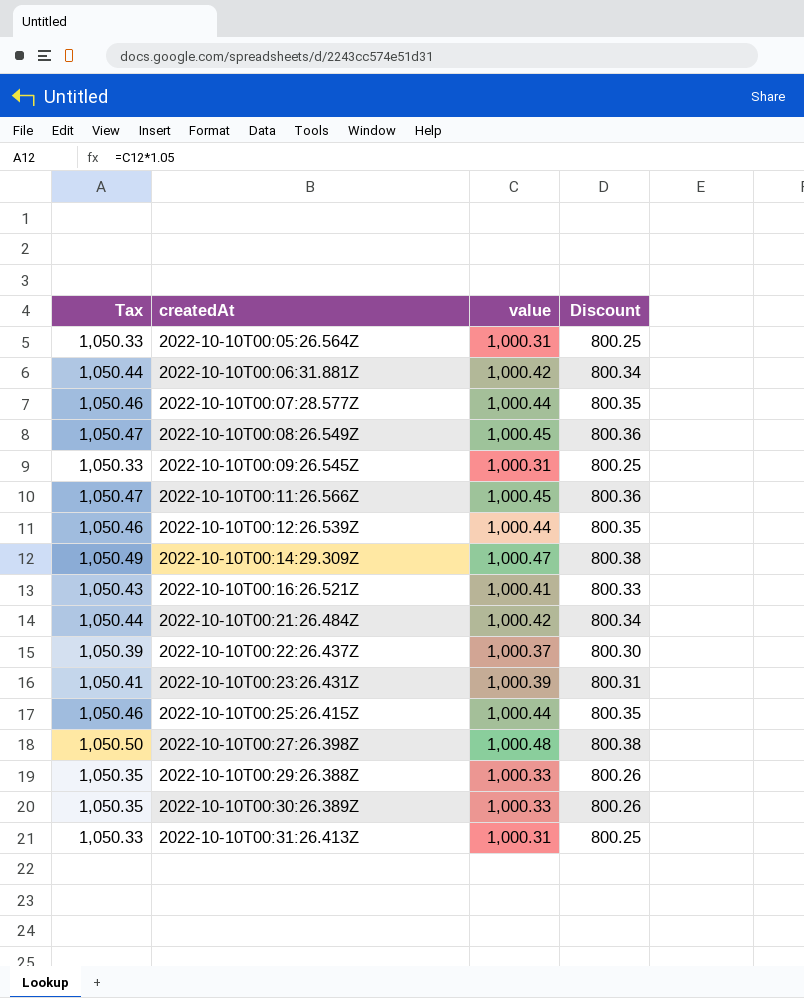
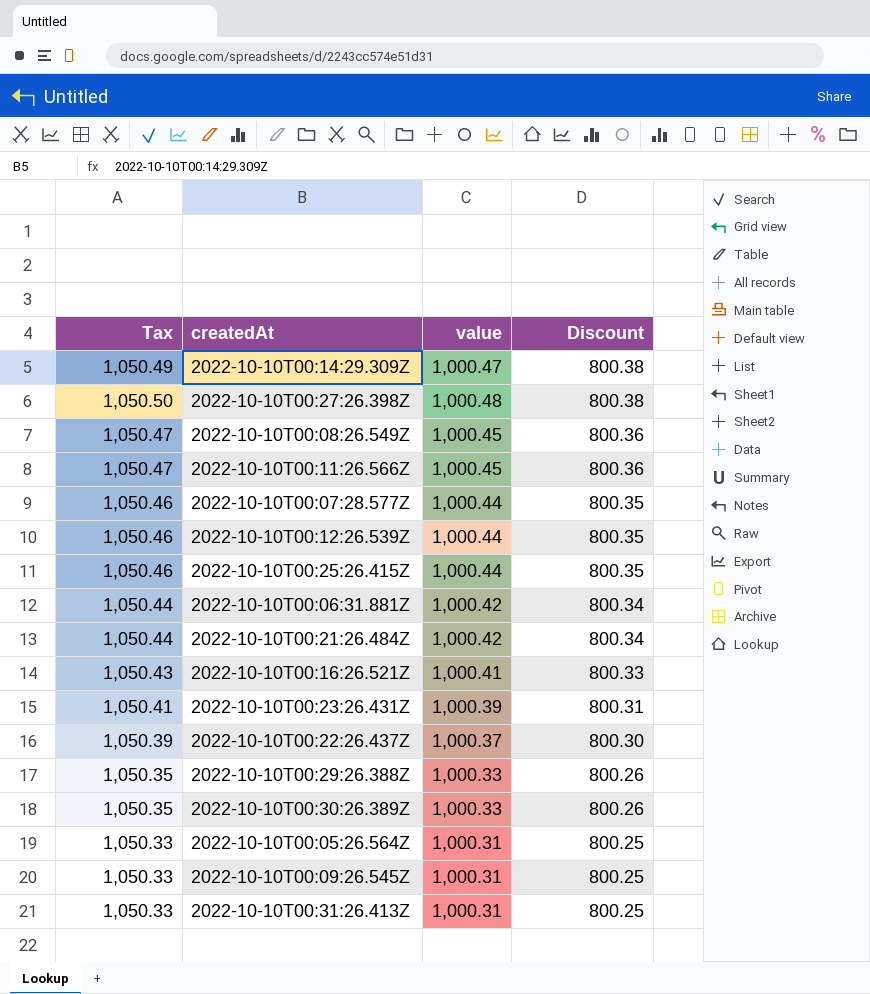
row order: createdAt ascending -> Discount descending

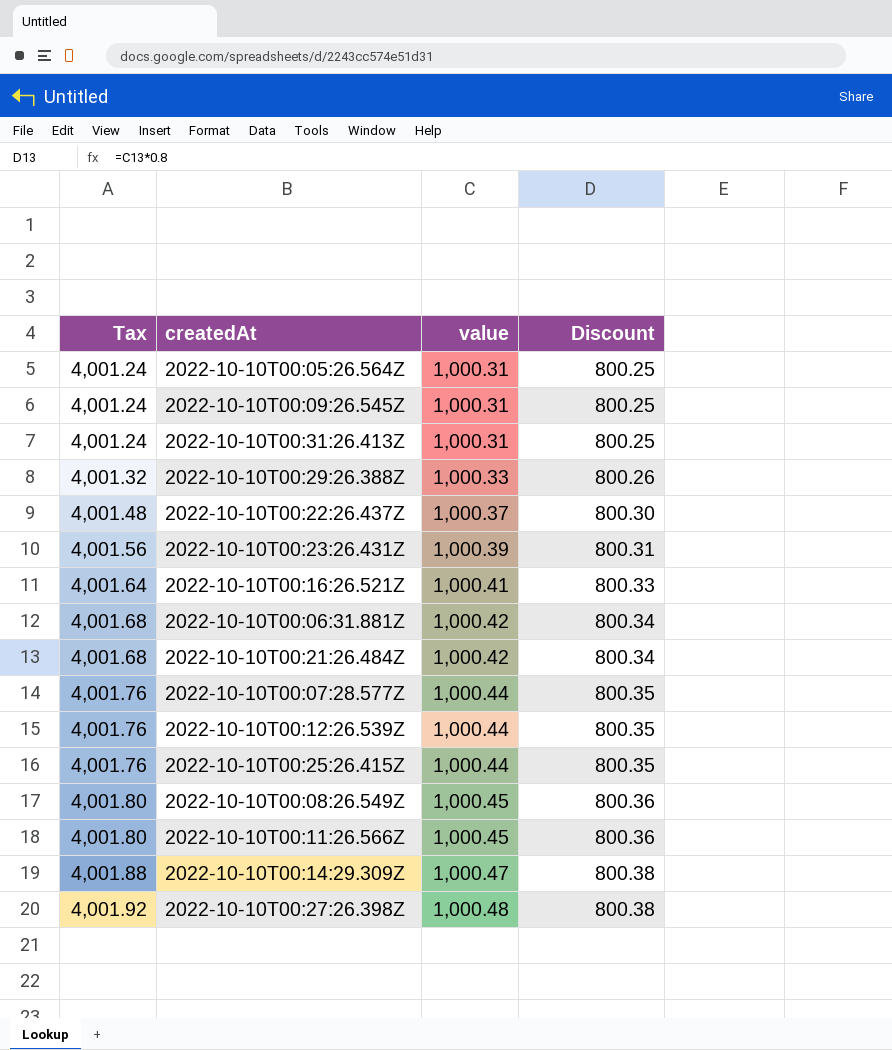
row order: Discount descending -> Tax ascending
column Tax | formula: [value] * 1.05 -> [value] * 4
row 2022-10-10T00:30:26.389Z: 1,050.35 | 1,000.33 | 800.26 -> none

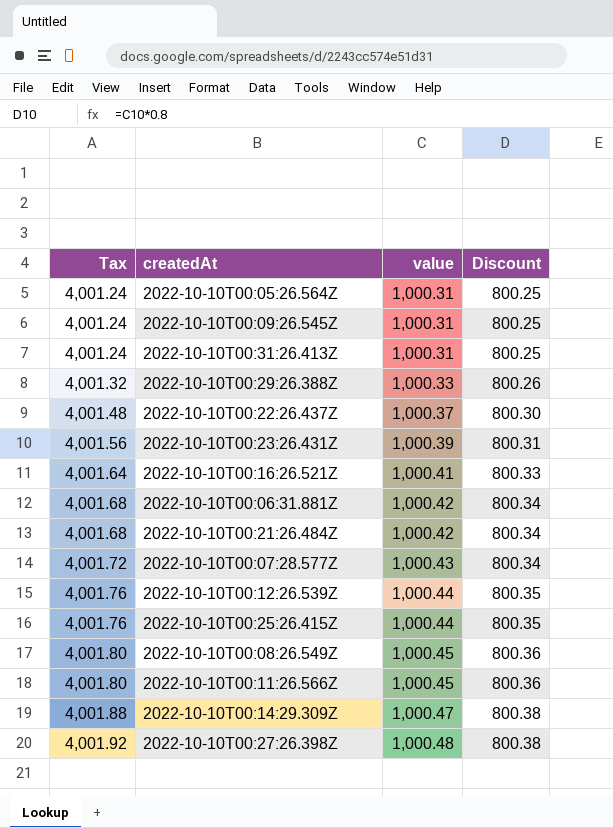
2022-10-10T00:07:28.577Z | Tax: 4,001.76 -> 4,001.72
2022-10-10T00:07:28.577Z | value: 1,000.44 -> 1,000.43
2022-10-10T00:07:28.577Z | Discount: 800.35 -> 800.34

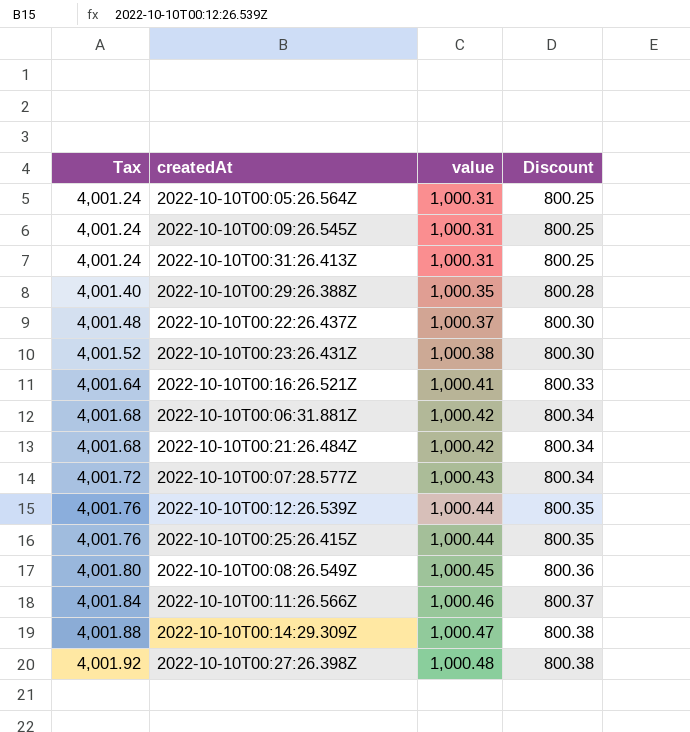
2022-10-10T00:29:26.388Z | Tax: 4,001.32 -> 4,001.40
2022-10-10T00:29:26.388Z | value: 1,000.33 -> 1,000.35
2022-10-10T00:29:26.388Z | Discount: 800.26 -> 800.28
2022-10-10T00:23:26.431Z | Tax: 4,001.56 -> 4,001.52
2022-10-10T00:23:26.431Z | value: 1,000.39 -> 1,000.38
2022-10-10T00:23:26.431Z | Discount: 800.31 -> 800.30
2022-10-10T00:11:26.566Z | Tax: 4,001.80 -> 4,001.84
2022-10-10T00:11:26.566Z | value: 1,000.45 -> 1,000.46
2022-10-10T00:11:26.566Z | Discount: 800.36 -> 800.37

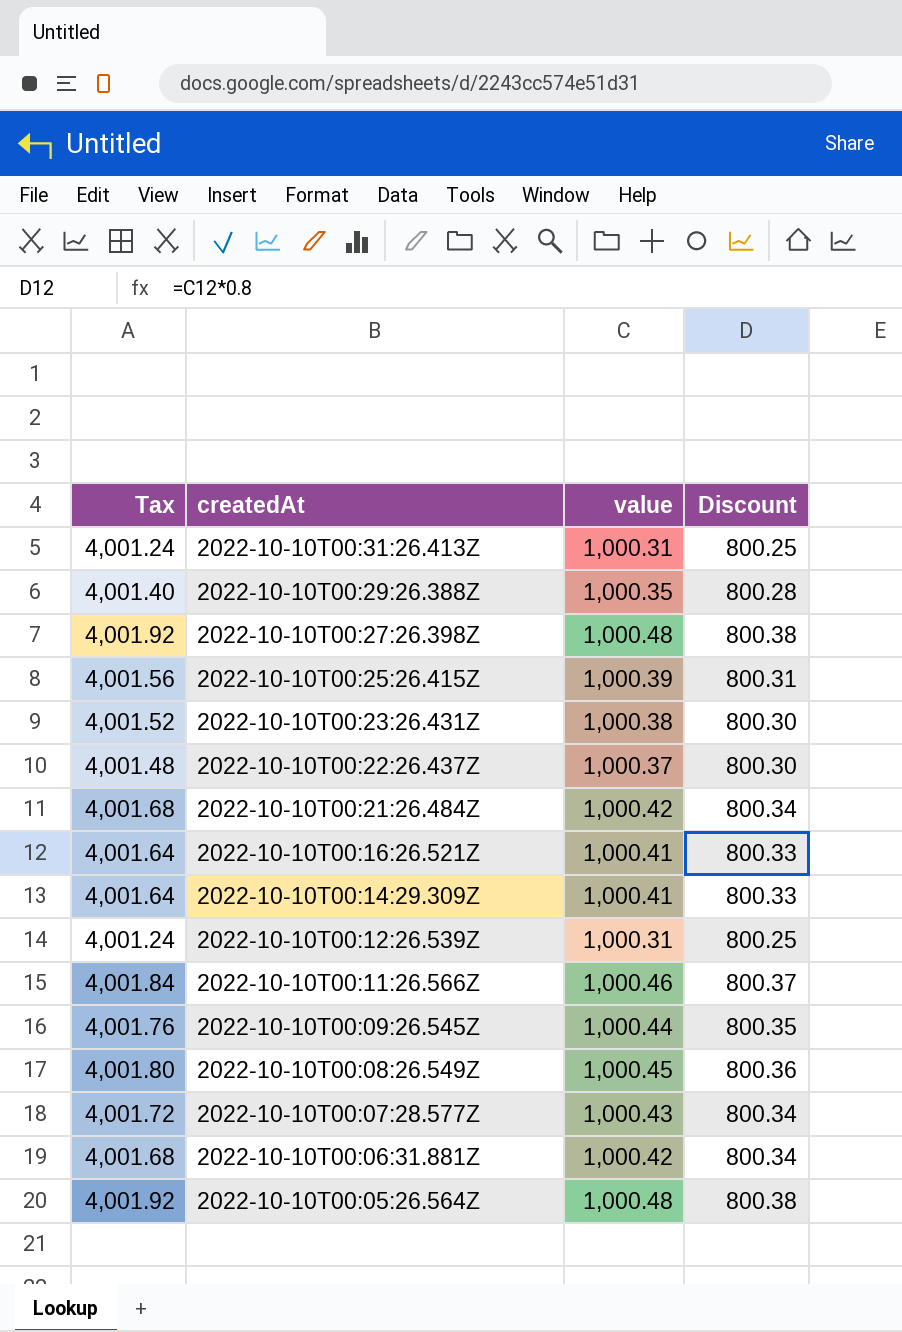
row order: Tax ascending -> createdAt descending
2022-10-10T00:25:26.415Z | Tax: 4,001.76 -> 4,001.56
2022-10-10T00:25:26.415Z | value: 1,000.44 -> 1,000.39
2022-10-10T00:25:26.415Z | Discount: 800.35 -> 800.31
2022-10-10T00:14:29.309Z | Tax: 4,001.88 -> 4,001.64
2022-10-10T00:14:29.309Z | value: 1,000.47 -> 1,000.41
2022-10-10T00:14:29.309Z | Discount: 800.38 -> 800.33
2022-10-10T00:12:26.539Z | Tax: 4,001.76 -> 4,001.24
2022-10-10T00:12:26.539Z | value: 1,000.44 -> 1,000.31
2022-10-10T00:12:26.539Z | Discount: 800.35 -> 800.25
2022-10-10T00:09:26.545Z | Tax: 4,001.24 -> 4,001.76
2022-10-10T00:09:26.545Z | value: 1,000.31 -> 1,000.44
2022-10-10T00:09:26.545Z | Discount: 800.25 -> 800.35
2022-10-10T00:05:26.564Z | Tax: 4,001.24 -> 4,001.92
2022-10-10T00:05:26.564Z | value: 1,000.31 -> 1,000.48
2022-10-10T00:05:26.564Z | Discount: 800.25 -> 800.38

